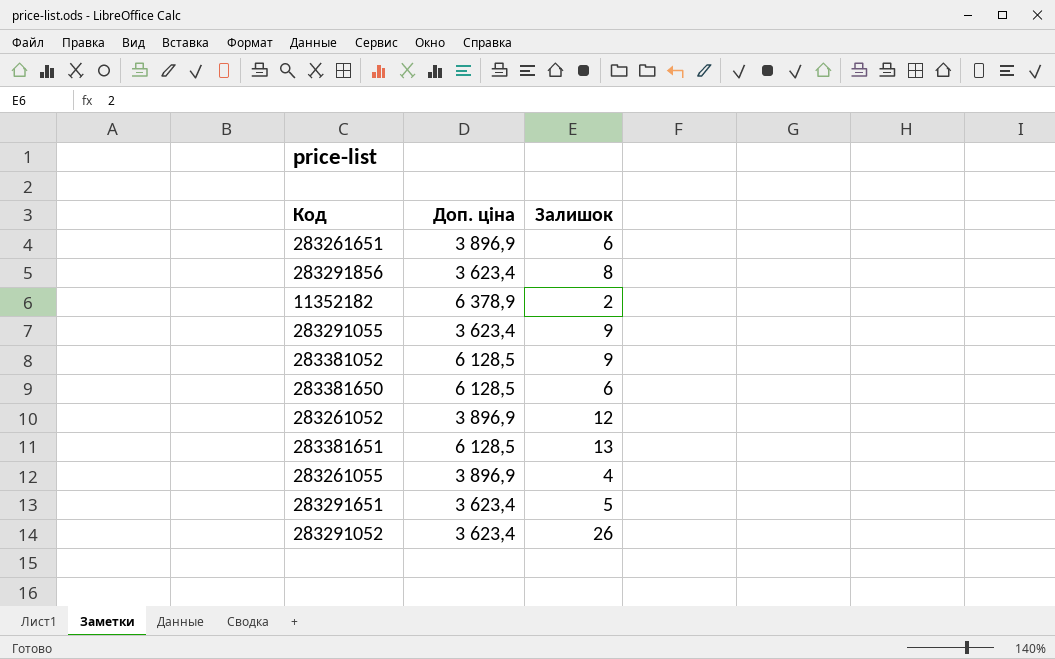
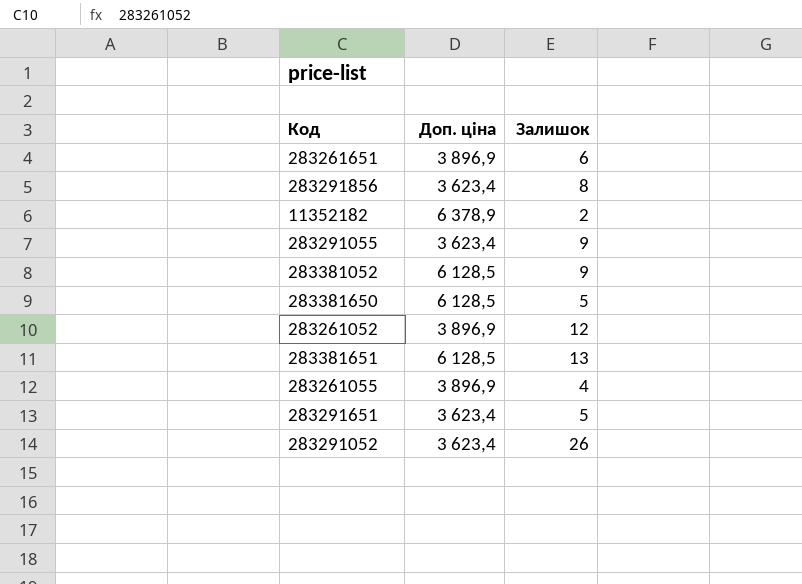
283381650 | Залишок: 6 -> 5

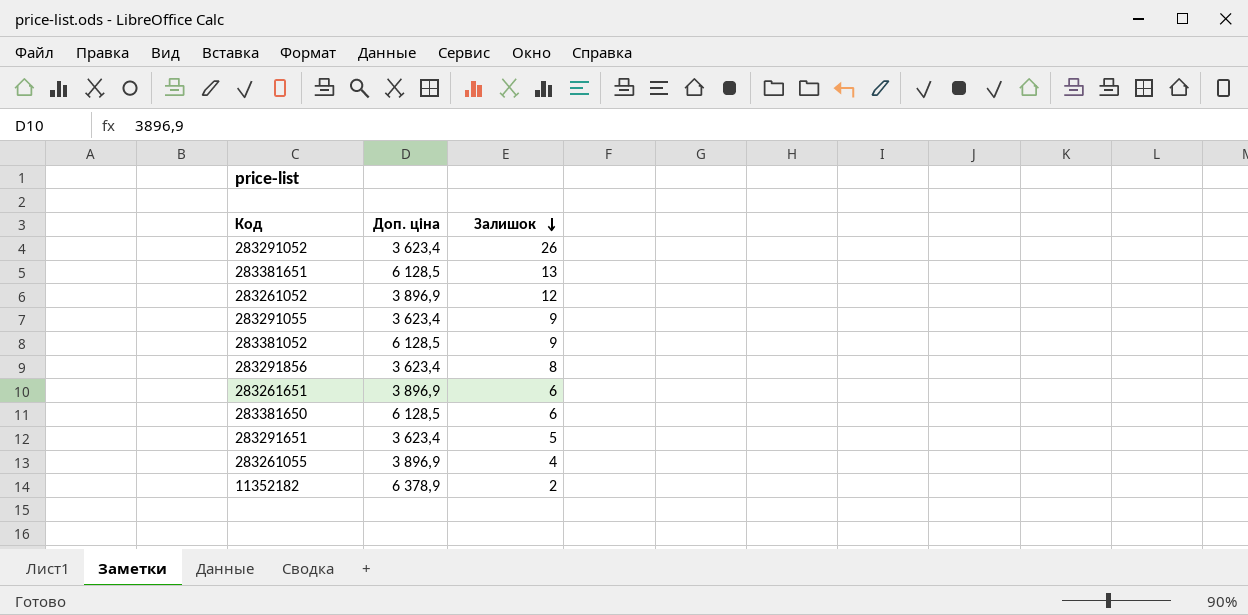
row order: none -> Залишок descending
283381650 | Залишок: 5 -> 6

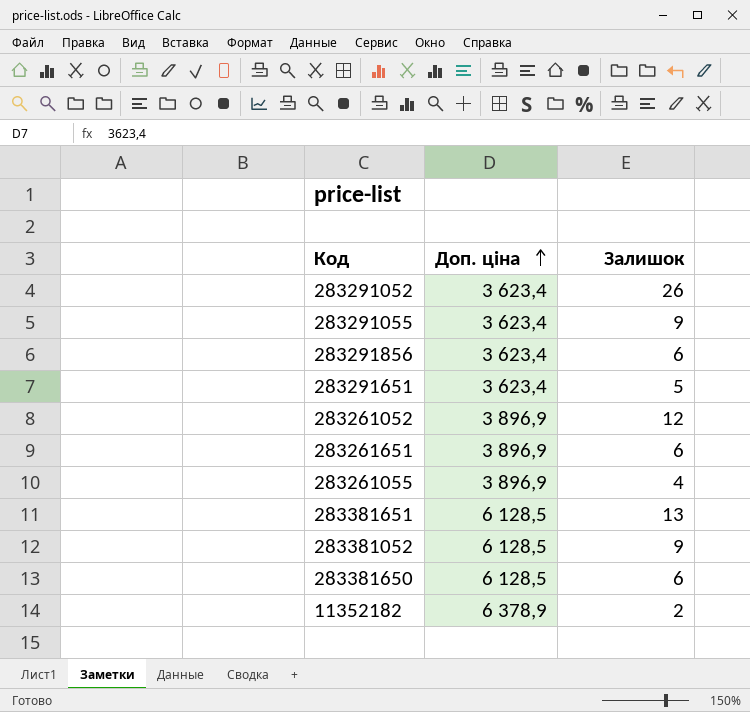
row order: Залишок descending -> Доп. ціна ascending
283291856 | Залишок: 8 -> 6

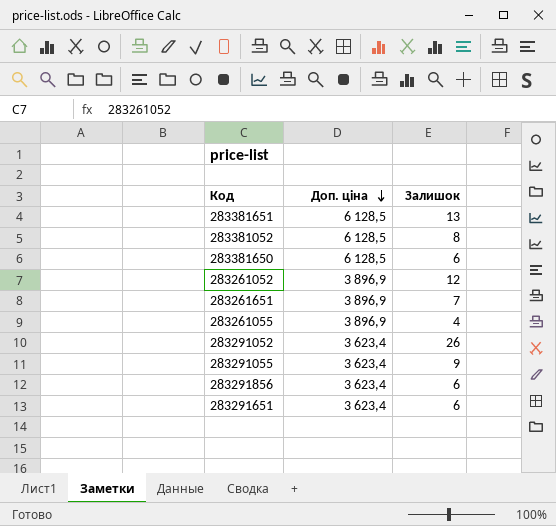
row order: Доп. ціна ascending -> Доп. ціна descending
row 11352182: 6 378,9 | 2 -> none
283381052 | Залишок: 9 -> 8
283261651 | Залишок: 6 -> 7
283291651 | Залишок: 5 -> 6

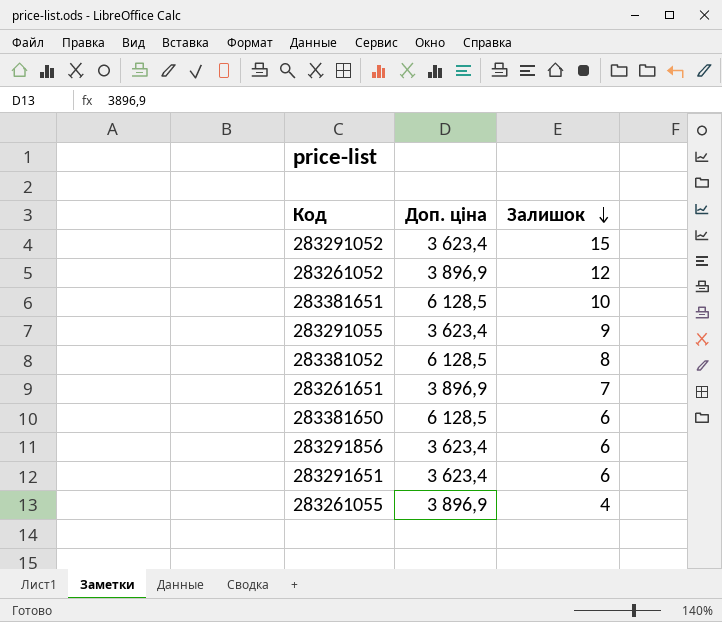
row order: Доп. ціна descending -> Залишок descending
283291052 | Залишок: 26 -> 15
283381651 | Залишок: 13 -> 10

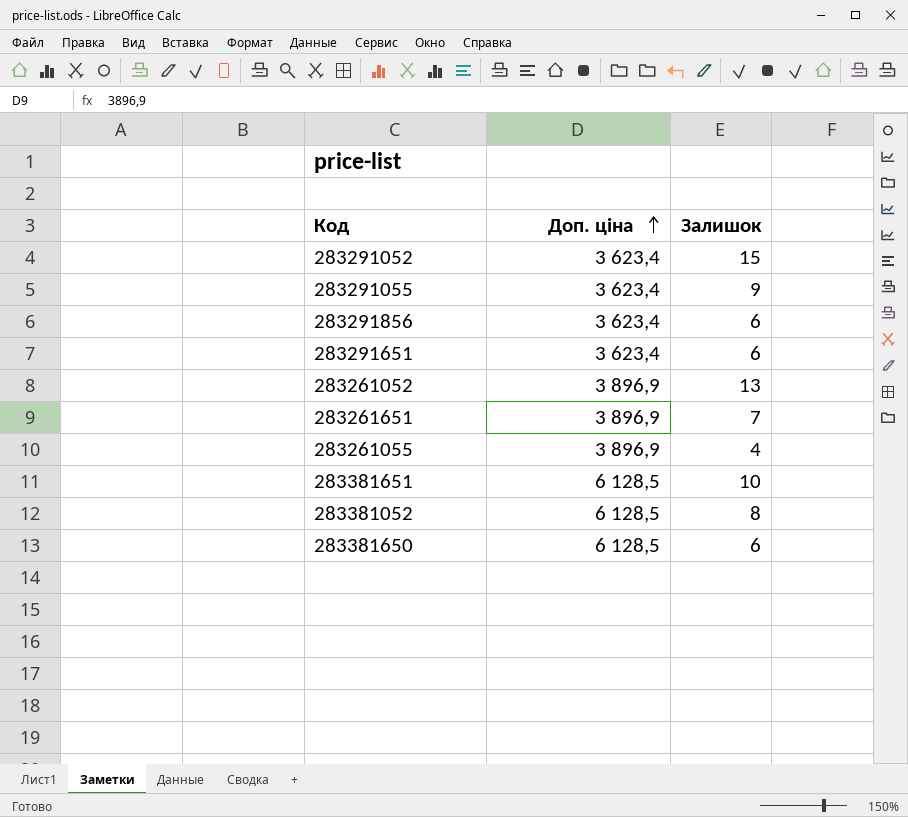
row order: Залишок descending -> Доп. ціна ascending
283261052 | Залишок: 12 -> 13

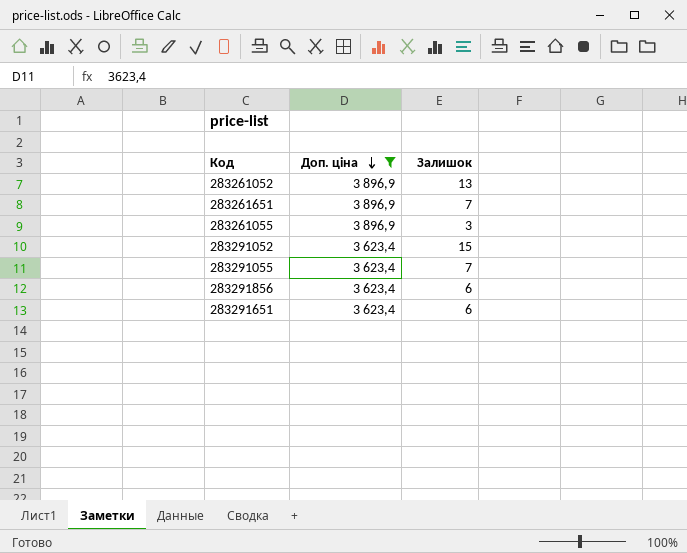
filter: none -> Доп. ціна != 6 128,5
row order: Доп. ціна ascending -> Доп. ціна descending
283261055 | Залишок: 4 -> 3
283291055 | Залишок: 9 -> 7

